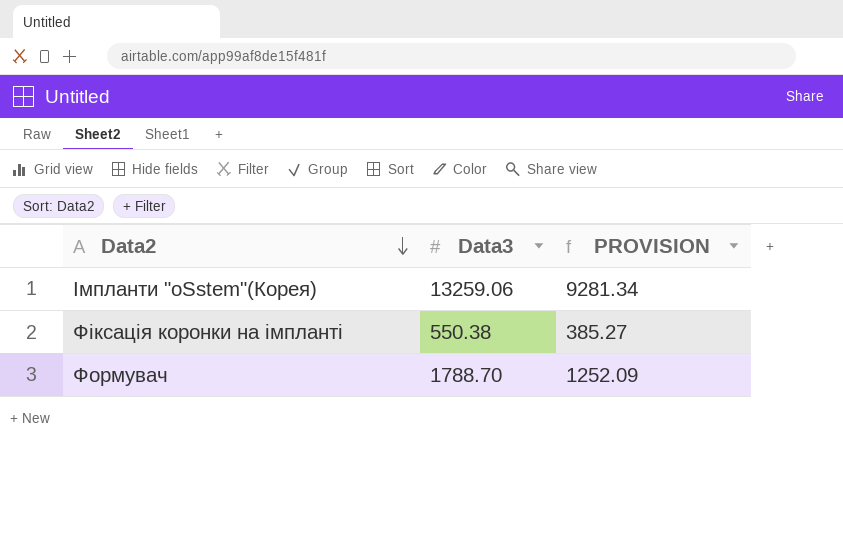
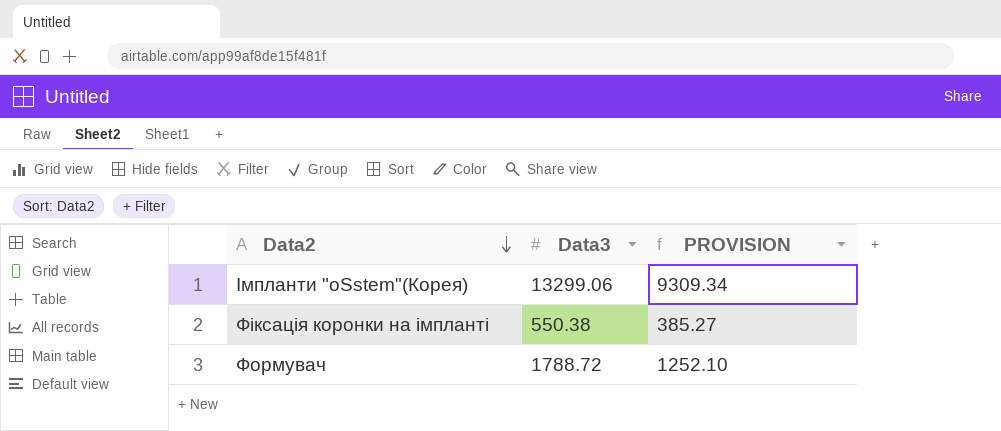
Імпланти "oSstem"(Корея) | Data3: 13259.06 -> 13299.06
Імпланти "oSstem"(Корея) | PROVISION: 9281.34 -> 9309.34
Формувач | Data3: 1788.70 -> 1788.72
Формувач | PROVISION: 1252.09 -> 1252.10

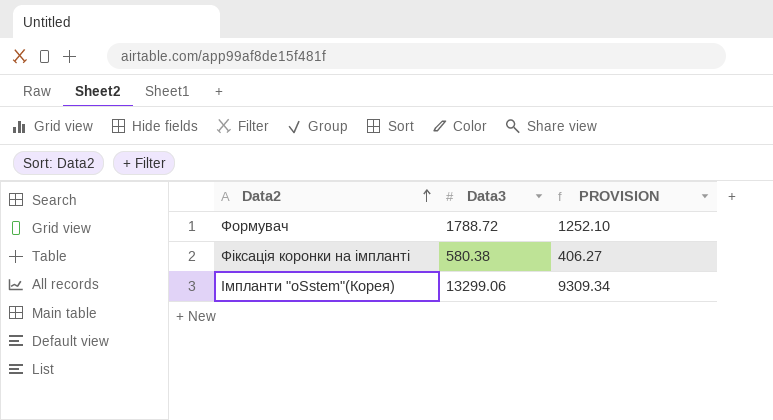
row order: Data2 descending -> Data2 ascending
Фіксація коронки на імпланті | Data3: 550.38 -> 580.38
Фіксація коронки на імпланті | PROVISION: 385.27 -> 406.27

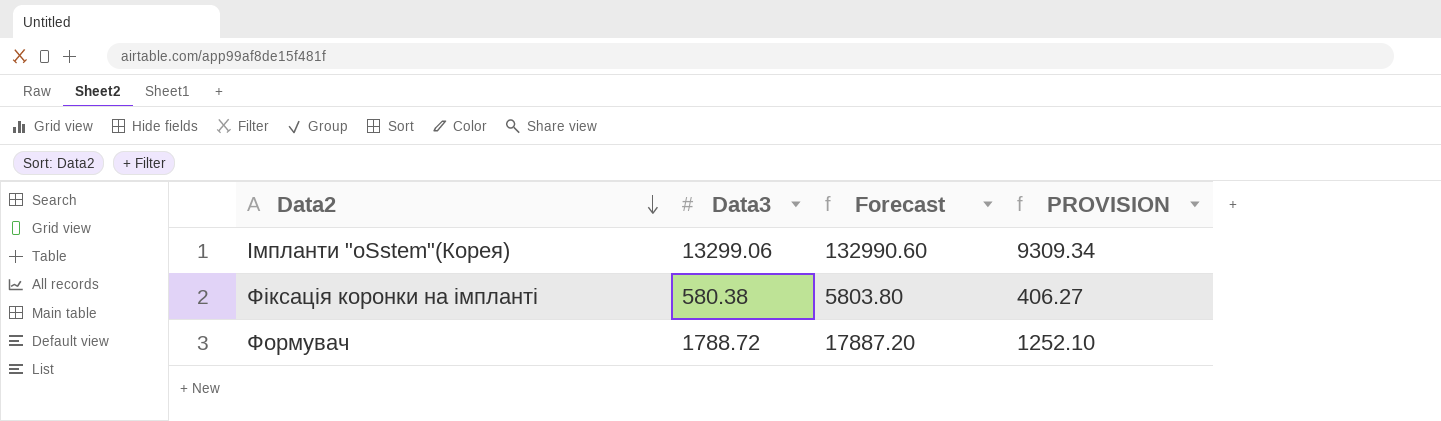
row order: Data2 ascending -> Data2 descending
column Forecast | formula: none -> [Data3] * 10

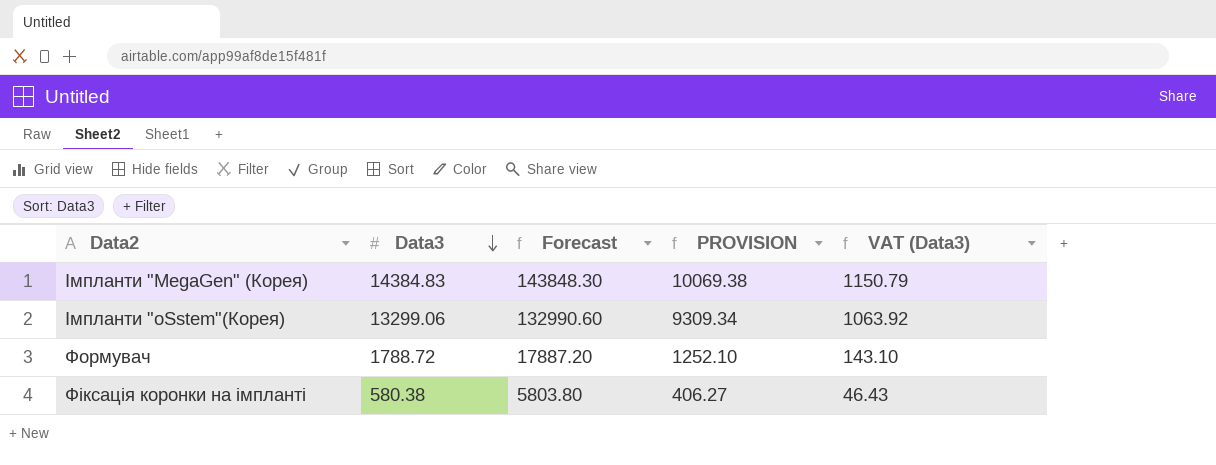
row order: Data2 descending -> Data3 descending
column VAT (Data3) | formula: none -> [Data3] * 0.08
row Імпланти "MegaGen" (Корея): none -> 14384.83 | 143848.30 | 10069.38 | 1150.79

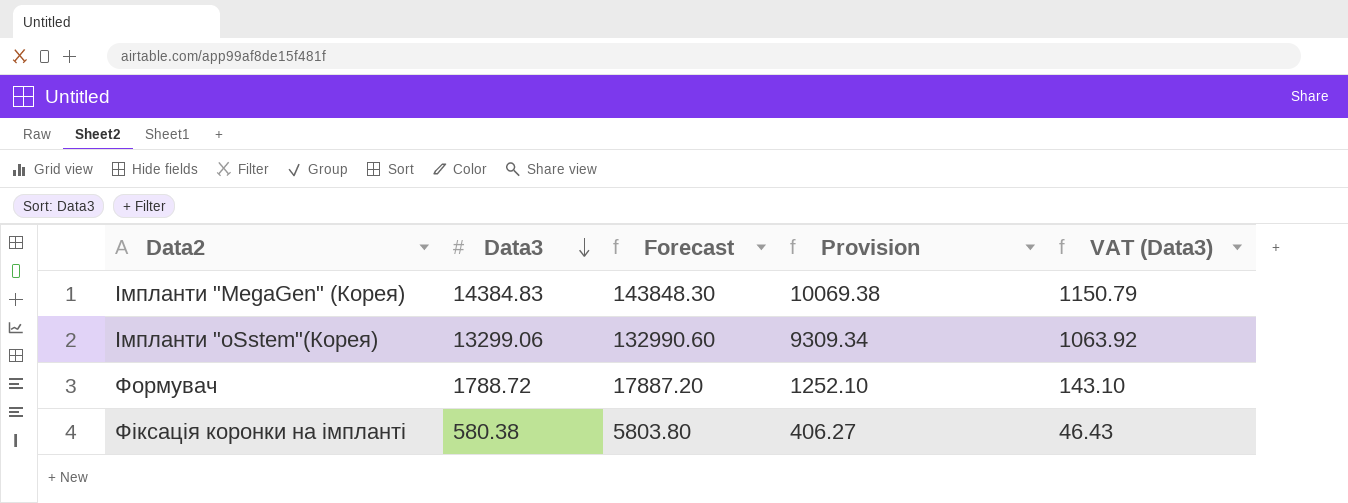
column name: PROVISION -> Provision

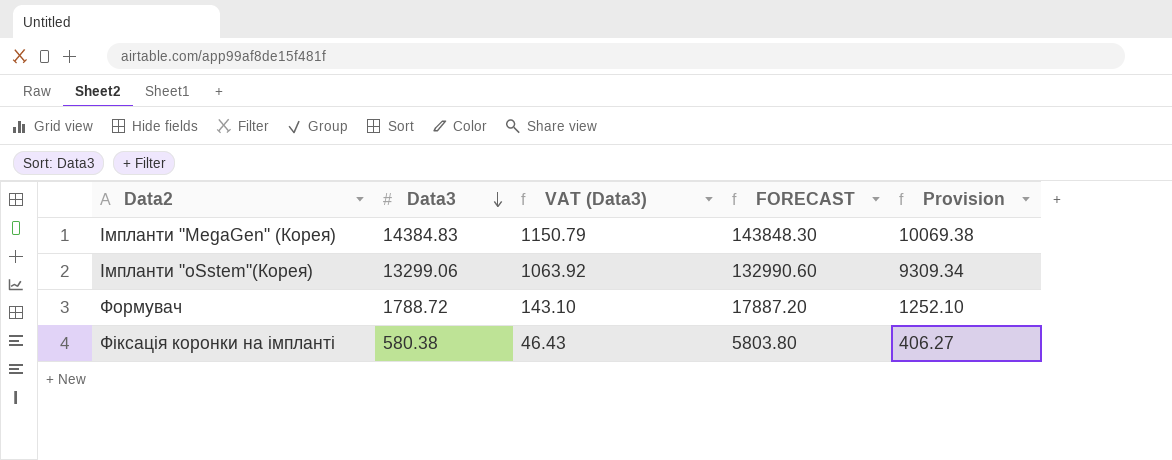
column VAT (Data3) | position: 5 -> 3
column name: Forecast -> FORECAST

